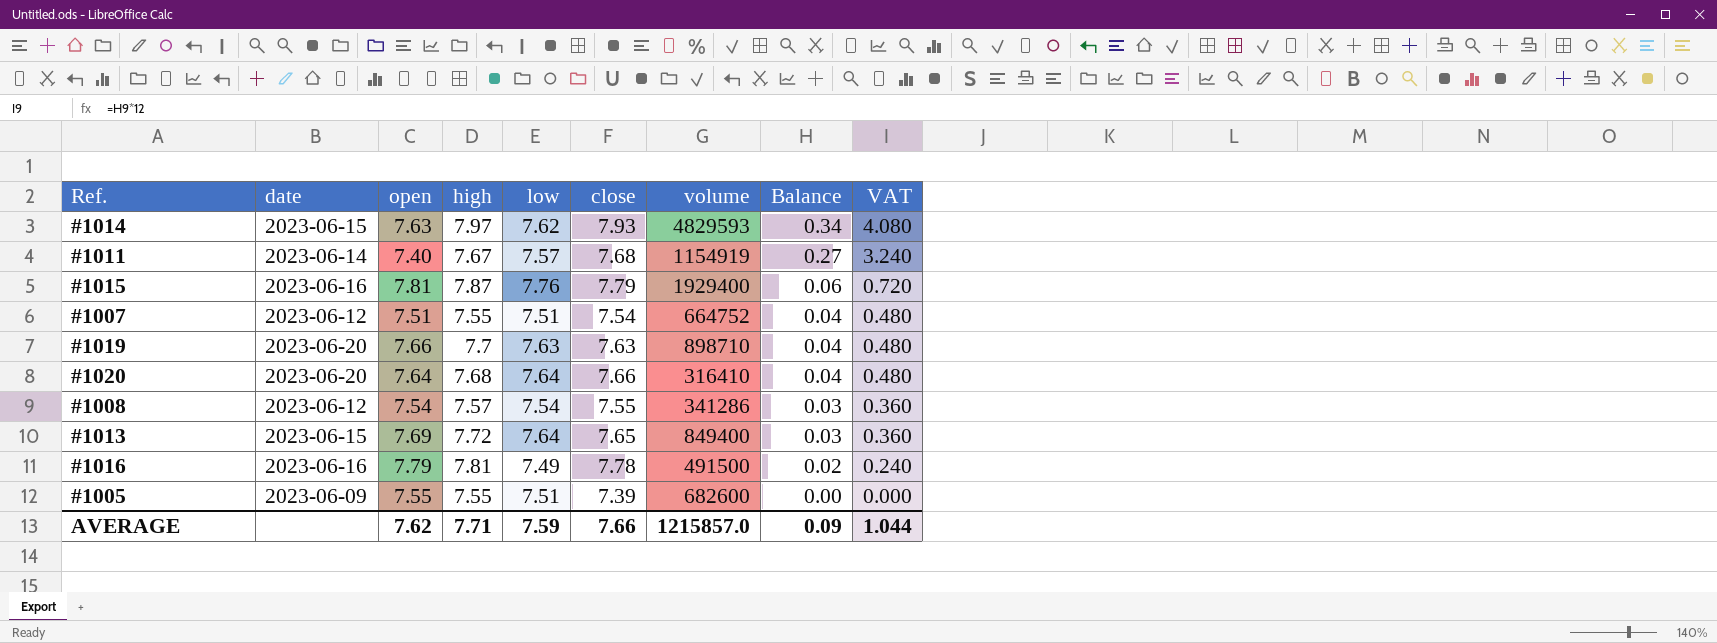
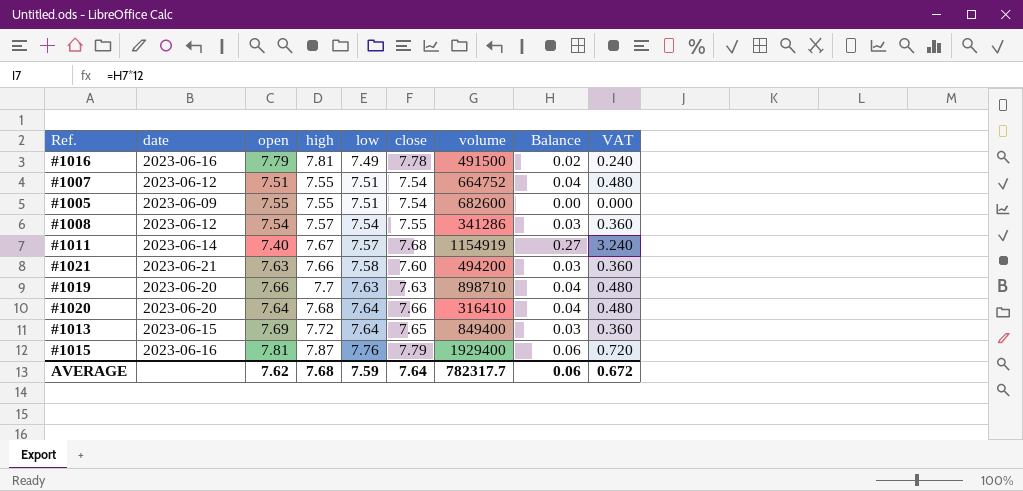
row order: Balance descending -> low ascending
row #1014: 2023-06-15 | 7.63 | 7.97 | 7.62 | 7.93 | 4829593 | 0.34 | 4.080 -> none
#1005 | close: 7.39 -> 7.54
row #1021: none -> 2023-06-21 | 7.63 | 7.66 | 7.58 | 7.60 | 494200 | 0.03 | 0.360
AVERAGE | high: 7.71 -> 7.68
AVERAGE | close: 7.66 -> 7.64
AVERAGE | volume: 1215857.0 -> 782317.7
AVERAGE | Balance: 0.09 -> 0.06
AVERAGE | VAT: 1.044 -> 0.672

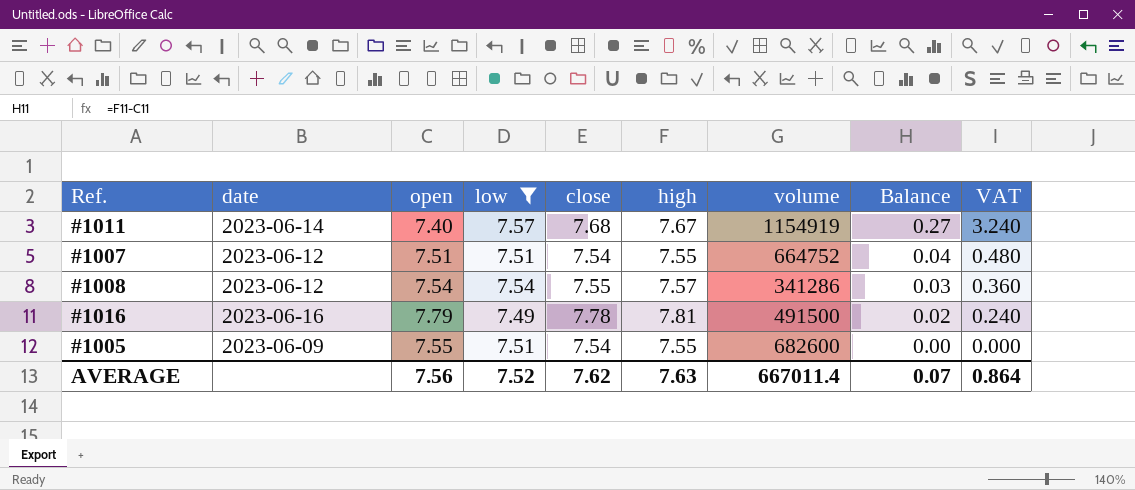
filter: none -> low <= 7.57
row order: low ascending -> Balance descending
column high | position: 4 -> 6
AVERAGE | open: 7.62 -> 7.56
AVERAGE | low: 7.59 -> 7.52
AVERAGE | close: 7.64 -> 7.62
AVERAGE | high: 7.68 -> 7.63
AVERAGE | volume: 782317.7 -> 667011.4
AVERAGE | Balance: 0.06 -> 0.07
AVERAGE | VAT: 0.672 -> 0.864

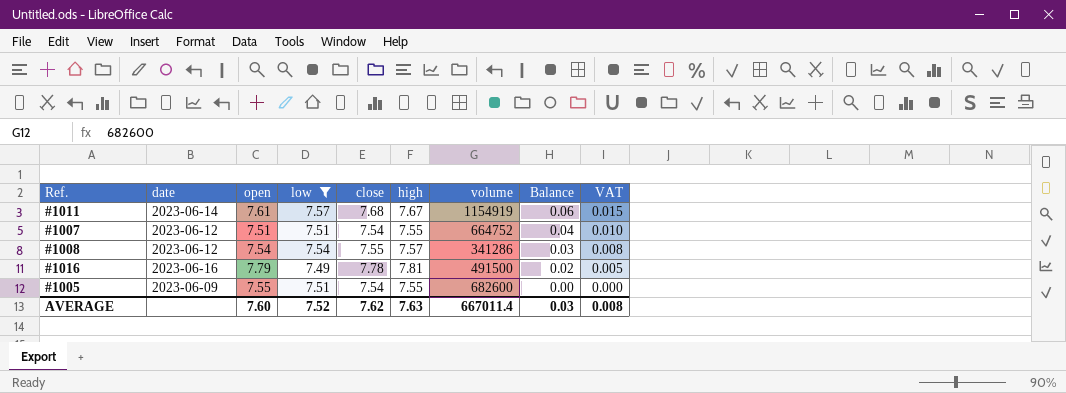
column VAT | formula: [Balance] * 12 -> [Balance] * 0.25
#1011 | open: 7.40 -> 7.61
#1011 | Balance: 0.27 -> 0.06
AVERAGE | open: 7.56 -> 7.60
AVERAGE | Balance: 0.07 -> 0.03
AVERAGE | VAT: 0.864 -> 0.008

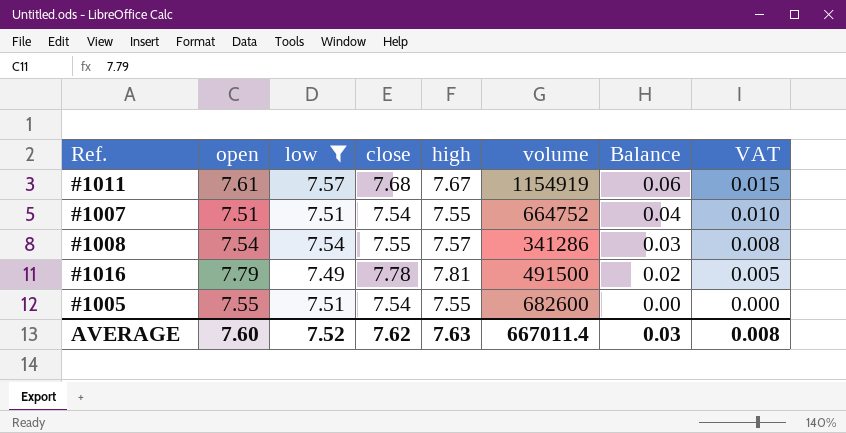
column date | position: 2 -> none

